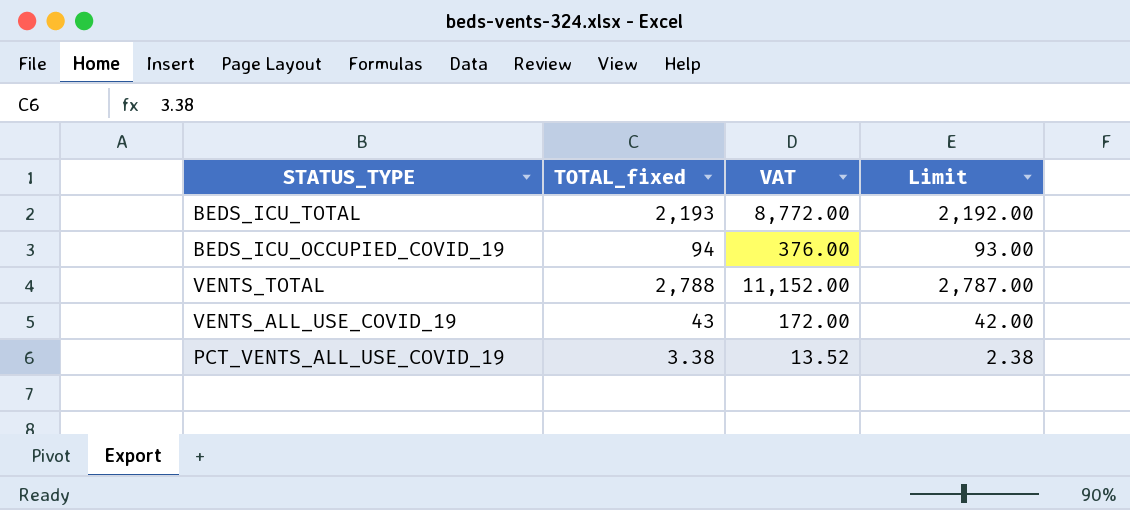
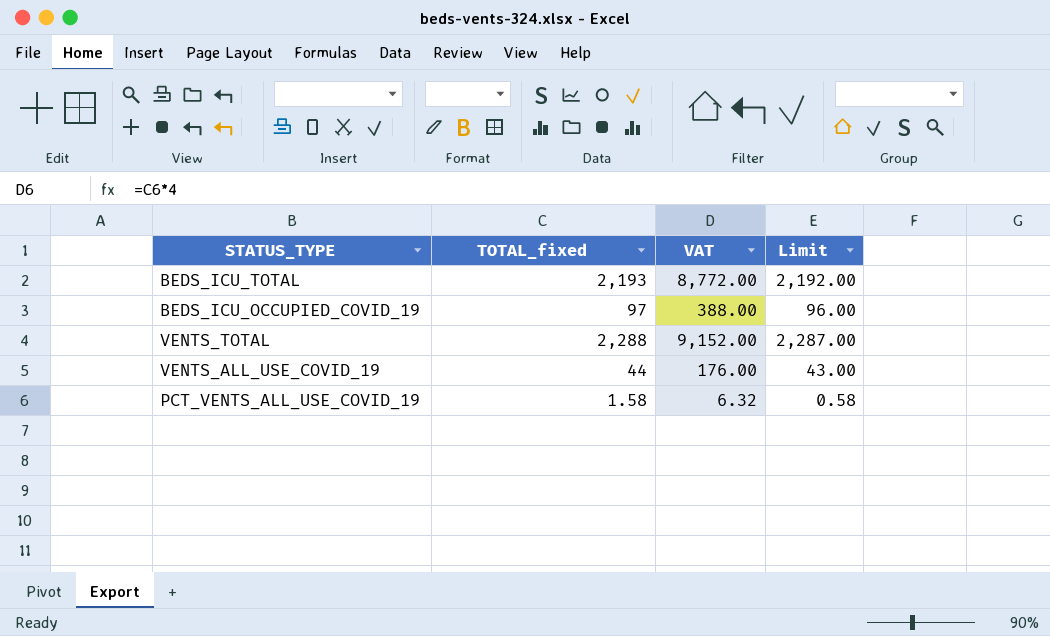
BEDS_ICU_OCCUPIED_COVID_19 | TOTAL_fixed: 94 -> 97
BEDS_ICU_OCCUPIED_COVID_19 | VAT: 376.00 -> 388.00
BEDS_ICU_OCCUPIED_COVID_19 | Limit: 93.00 -> 96.00
VENTS_TOTAL | TOTAL_fixed: 2,788 -> 2,288
VENTS_TOTAL | VAT: 11,152.00 -> 9,152.00
VENTS_TOTAL | Limit: 2,787.00 -> 2,287.00
VENTS_ALL_USE_COVID_19 | TOTAL_fixed: 43 -> 44
VENTS_ALL_USE_COVID_19 | VAT: 172.00 -> 176.00
VENTS_ALL_USE_COVID_19 | Limit: 42.00 -> 43.00
PCT_VENTS_ALL_USE_COVID_19 | TOTAL_fixed: 3.38 -> 1.58
PCT_VENTS_ALL_USE_COVID_19 | VAT: 13.52 -> 6.32
PCT_VENTS_ALL_USE_COVID_19 | Limit: 2.38 -> 0.58

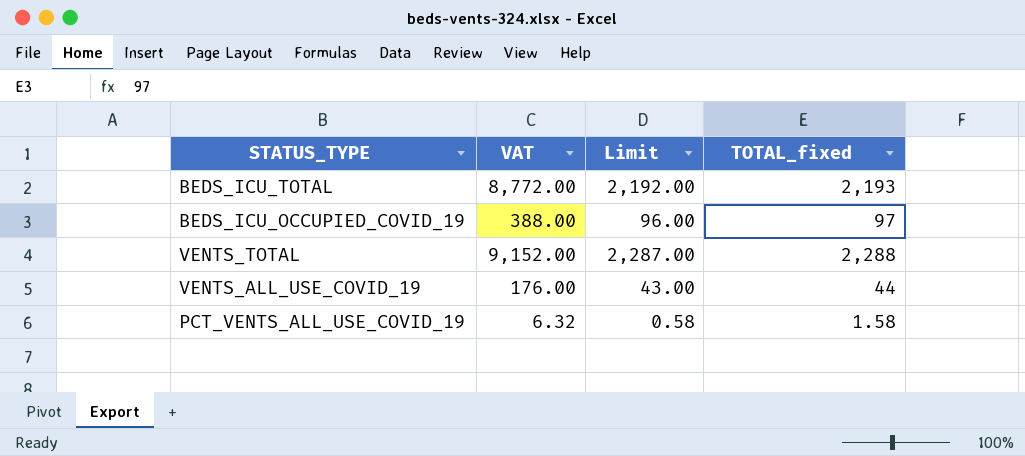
column TOTAL_fixed | position: 2 -> 4

